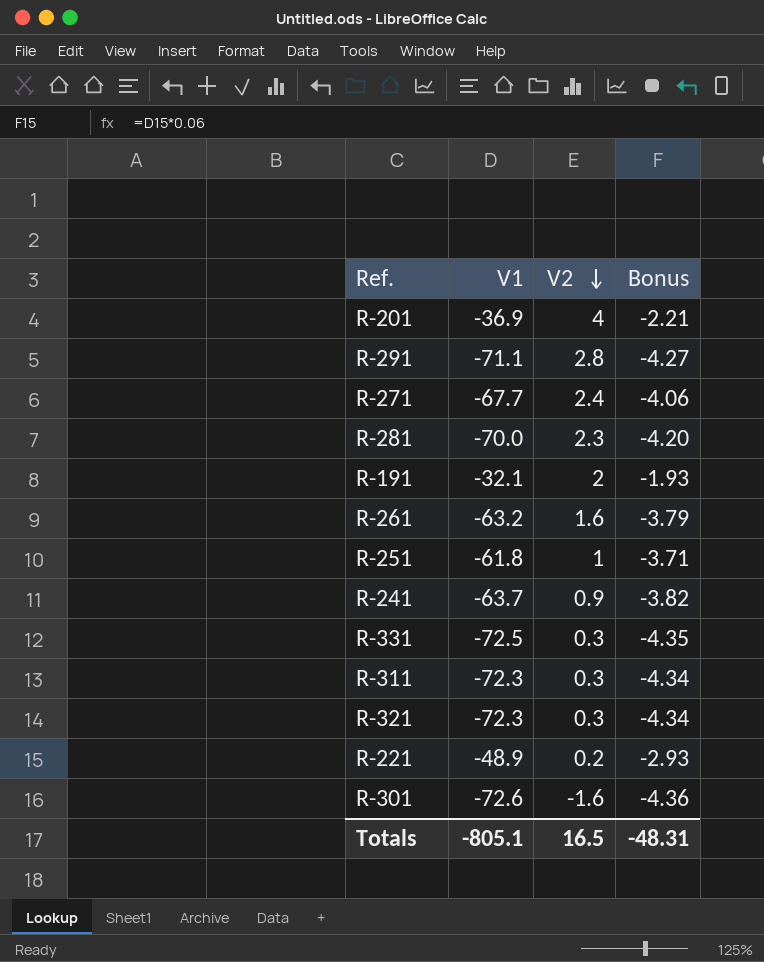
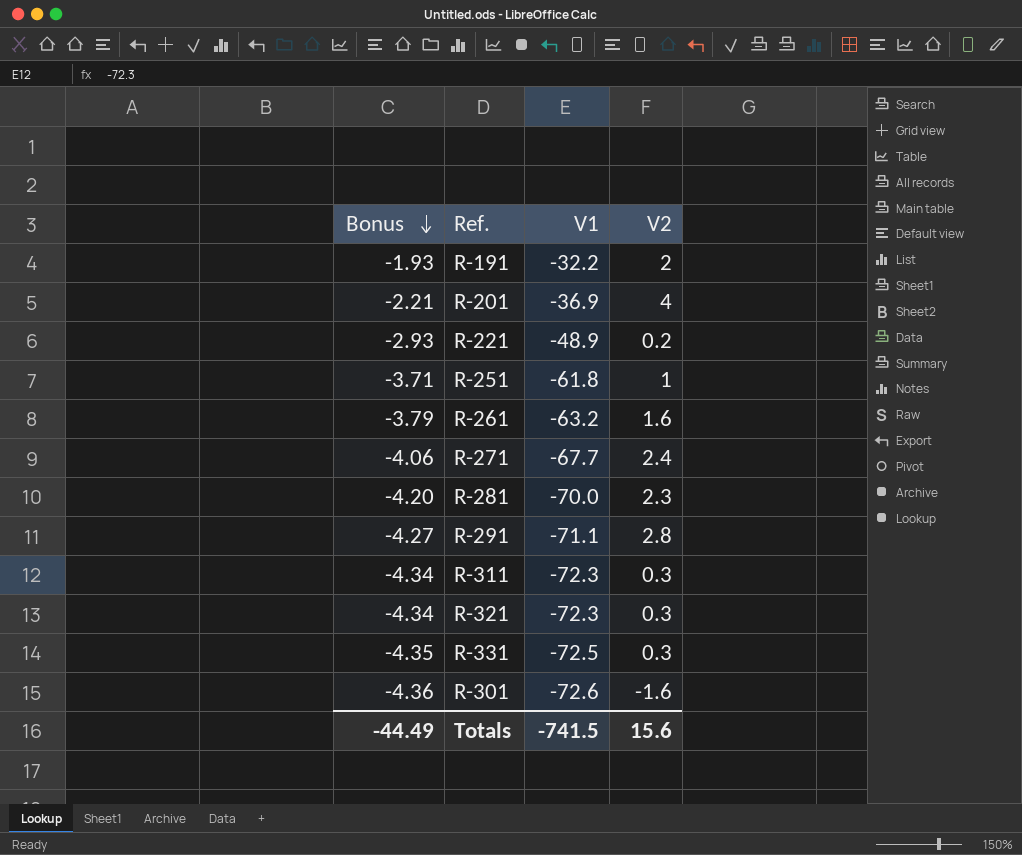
row order: V2 descending -> Bonus descending
column Bonus | position: 4 -> 1
row R-241: -63.7 | 0.9 | -3.82 -> none
R-191 | V1: -32.1 -> -32.2
Totals | Bonus: -48.31 -> -44.49
Totals | V1: -805.1 -> -741.5
Totals | V2: 16.5 -> 15.6

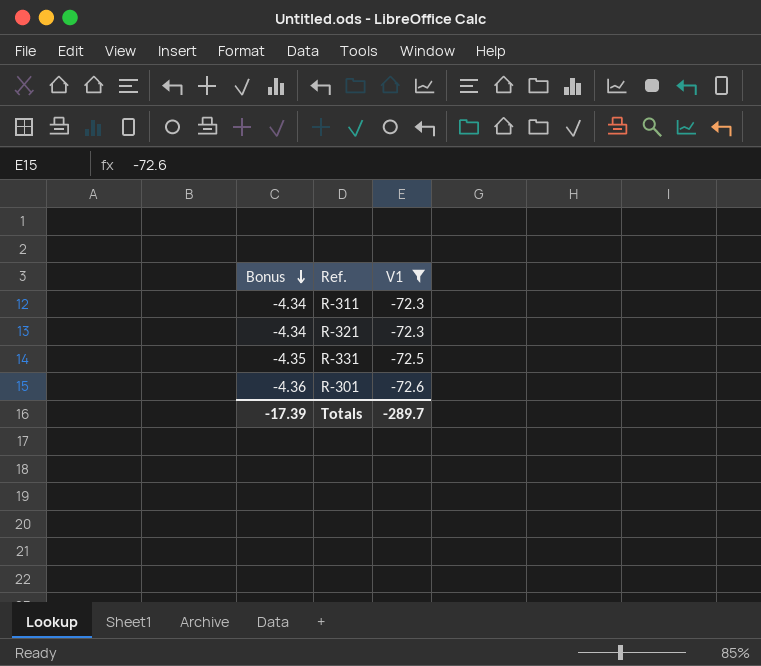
filter: none -> V1 <= -72.3
column V2 | position: 4 -> none
Totals | Bonus: -44.49 -> -17.39
Totals | V1: -741.5 -> -289.7

